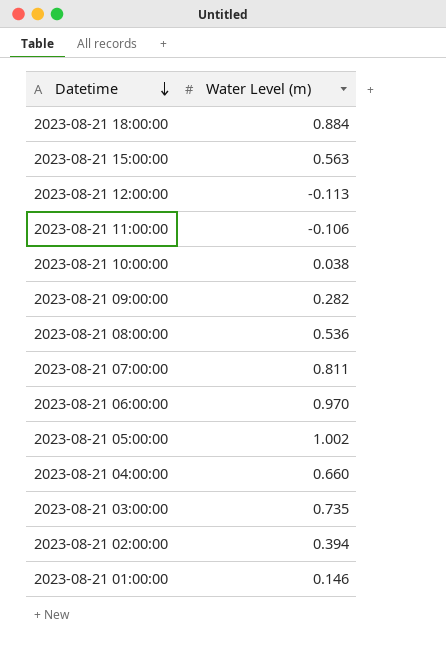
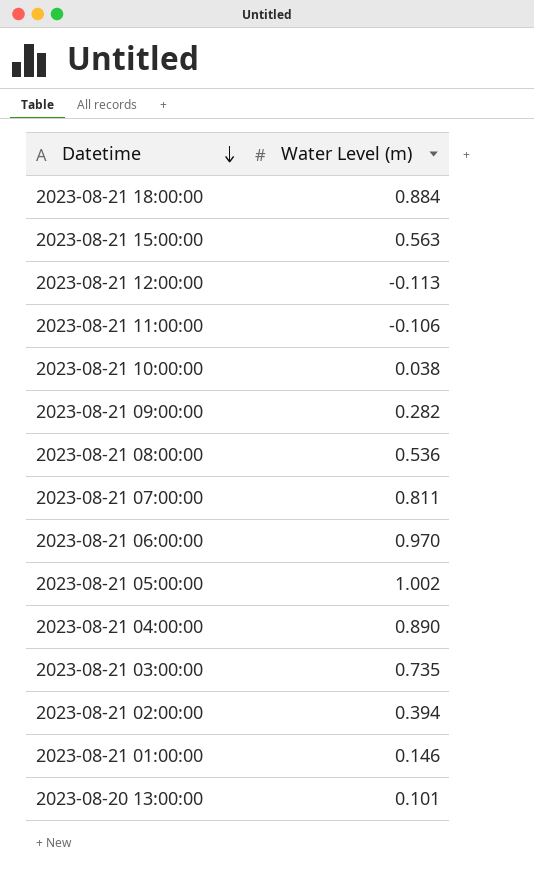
2023-08-21 04:00:00 | Water Level (m): 0.660 -> 0.890
row 2023-08-20 13:00:00: none -> 0.101

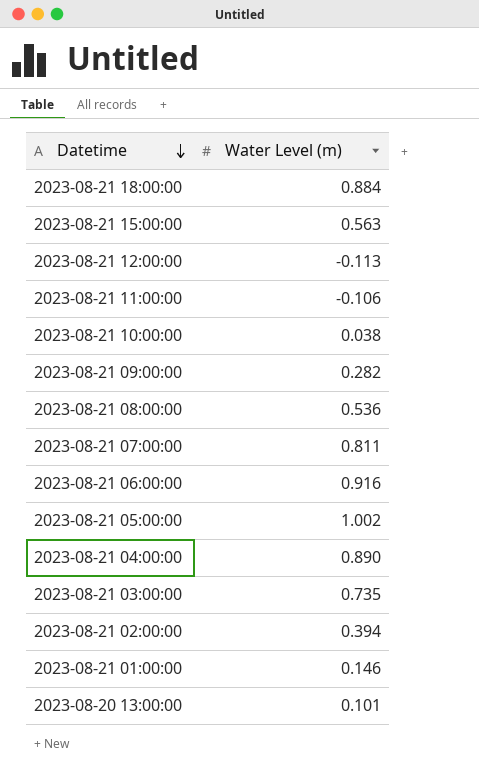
2023-08-21 06:00:00 | Water Level (m): 0.970 -> 0.916

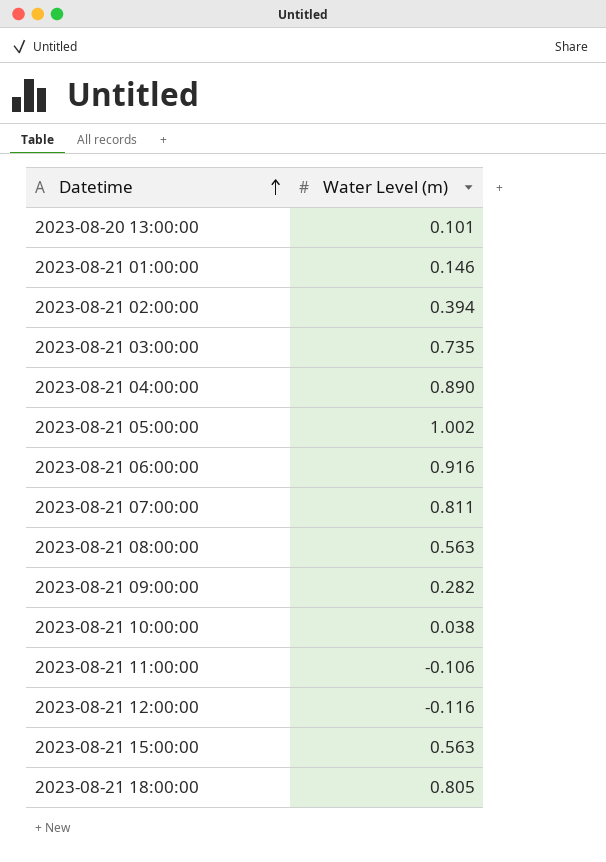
row order: Datetime descending -> Datetime ascending
2023-08-21 08:00:00 | Water Level (m): 0.536 -> 0.563
2023-08-21 12:00:00 | Water Level (m): -0.113 -> -0.116
2023-08-21 18:00:00 | Water Level (m): 0.884 -> 0.805

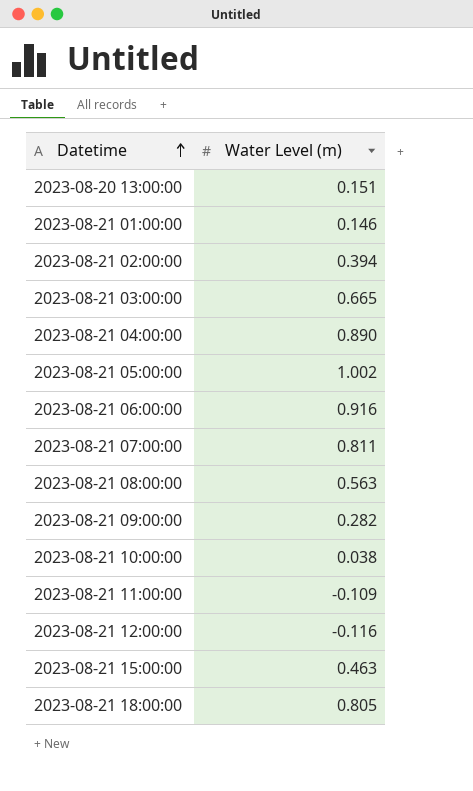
2023-08-20 13:00:00 | Water Level (m): 0.101 -> 0.151
2023-08-21 03:00:00 | Water Level (m): 0.735 -> 0.665
2023-08-21 11:00:00 | Water Level (m): -0.106 -> -0.109
2023-08-21 15:00:00 | Water Level (m): 0.563 -> 0.463

